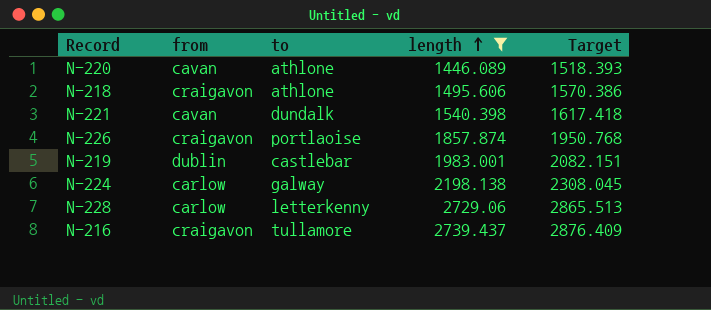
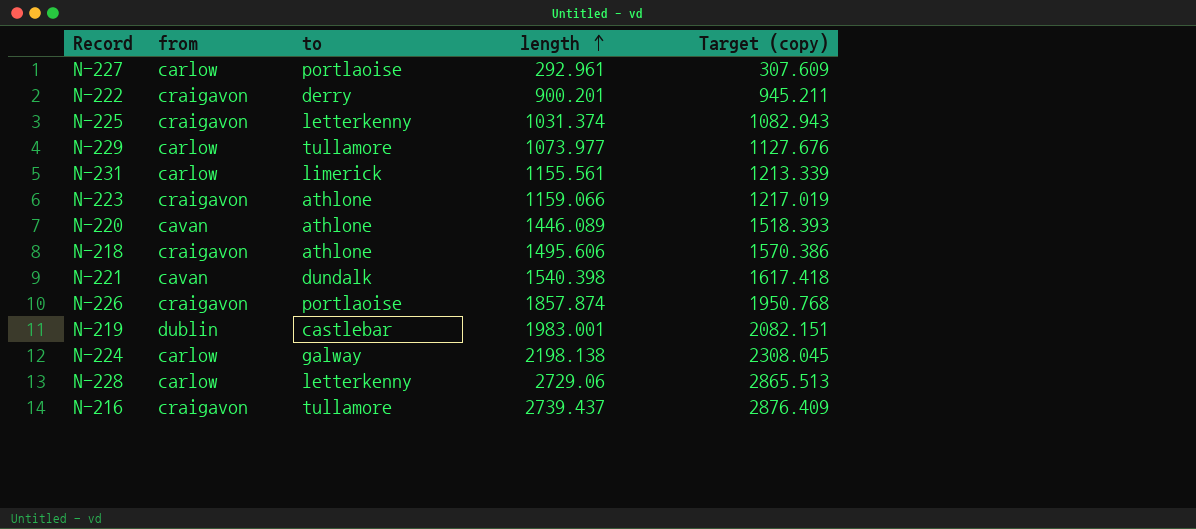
filter: length >= 1446.089 -> none
column name: Target -> Target (copy)

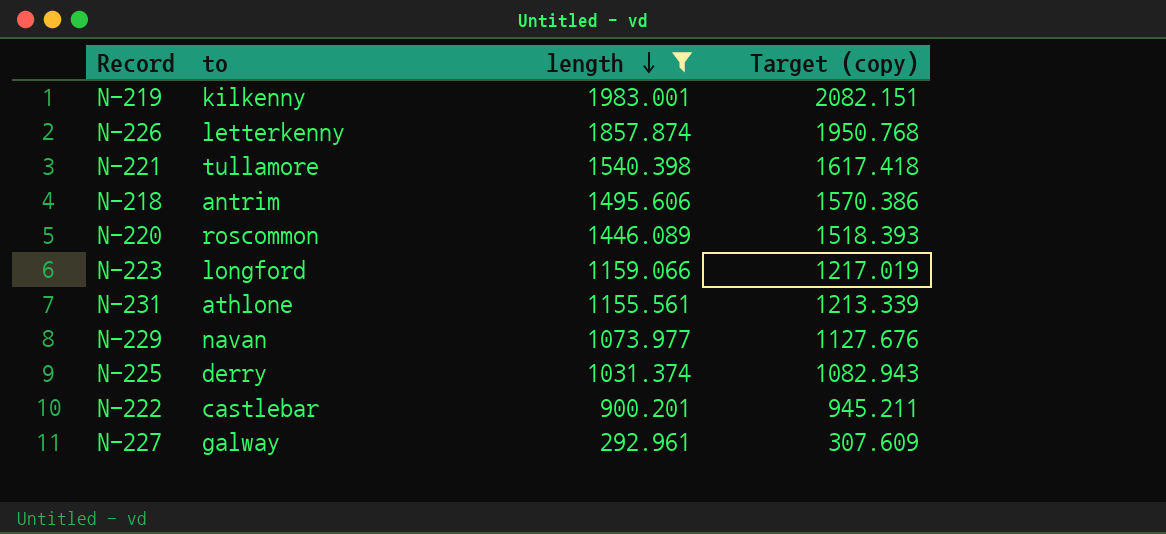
filter: none -> length <= 1983.001
row order: length ascending -> length descending
column from | position: 2 -> none
N-219 | to: castlebar -> kilkenny
N-226 | to: portlaoise -> letterkenny
N-221 | to: dundalk -> tullamore
N-218 | to: athlone -> antrim
N-220 | to: athlone -> roscommon
N-223 | to: athlone -> longford
N-231 | to: limerick -> athlone
N-229 | to: tullamore -> navan
N-225 | to: letterkenny -> derry
N-222 | to: derry -> castlebar
N-227 | to: portlaoise -> galway

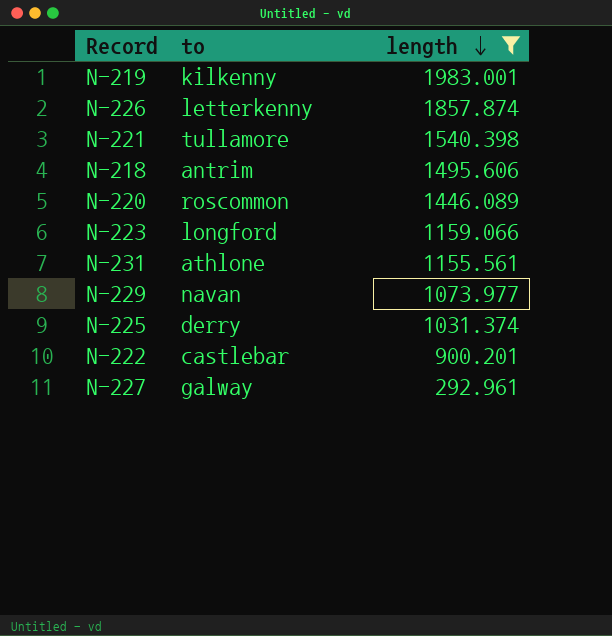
column Target (copy) | formula: [length] * 1.05 -> none

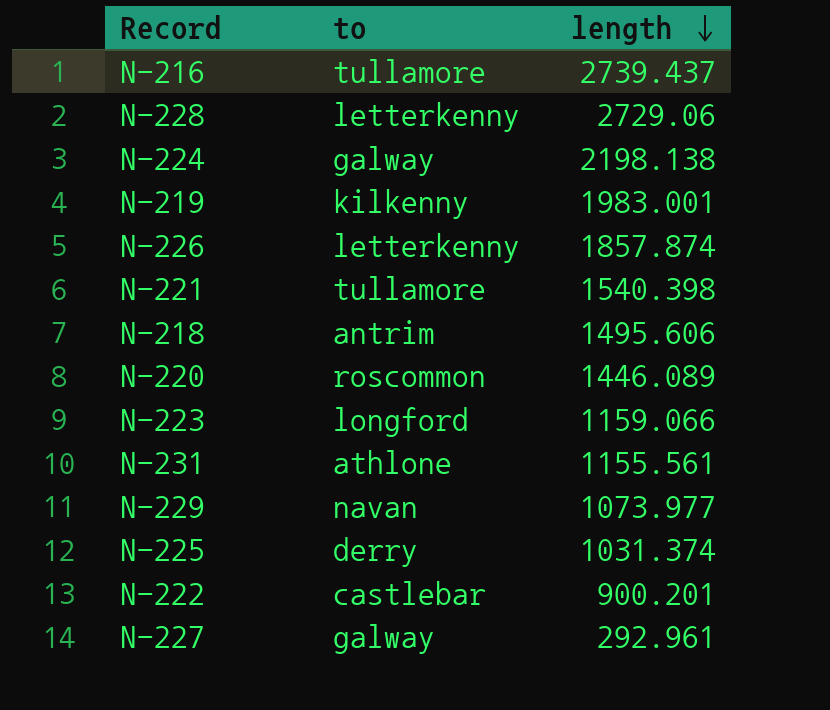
filter: length <= 1983.001 -> none

